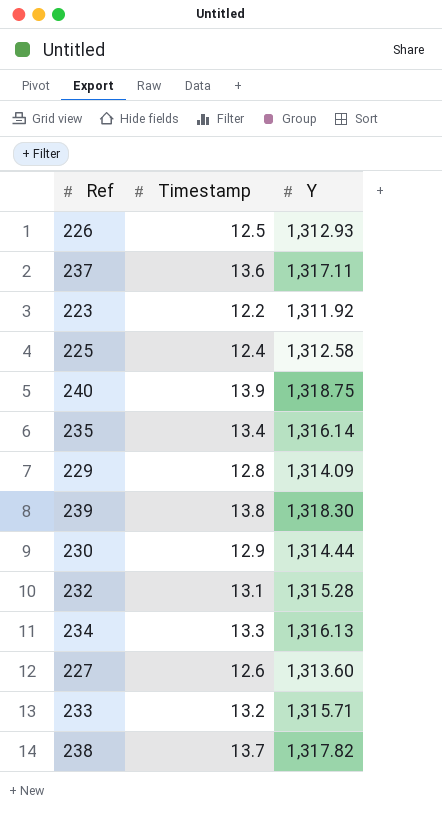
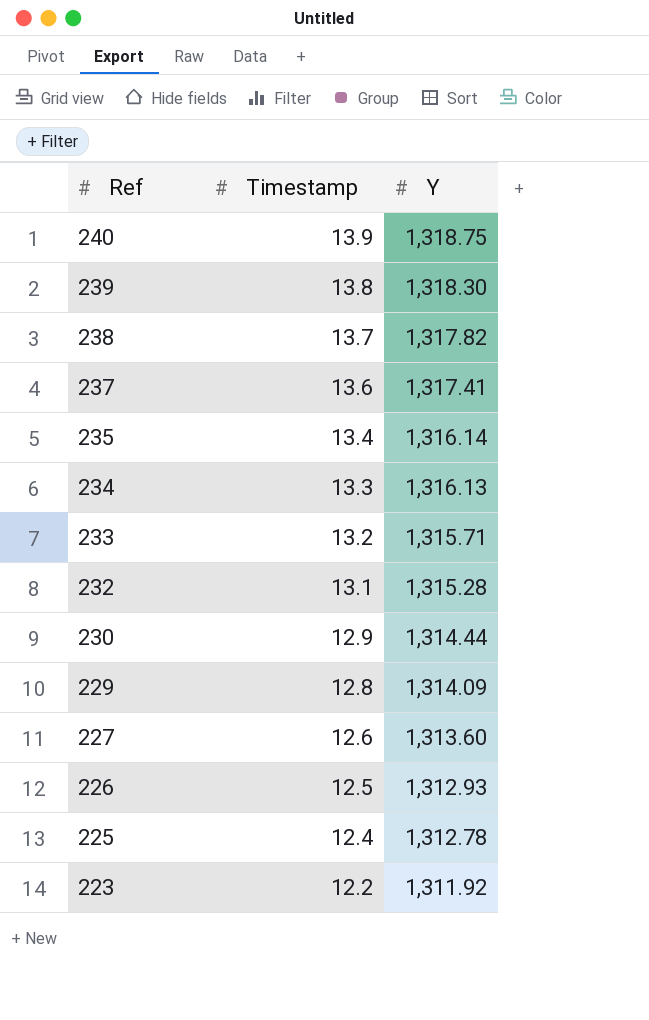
row order: none -> Ref descending
237 | Y: 1,317.11 -> 1,317.41
225 | Y: 1,312.58 -> 1,312.78

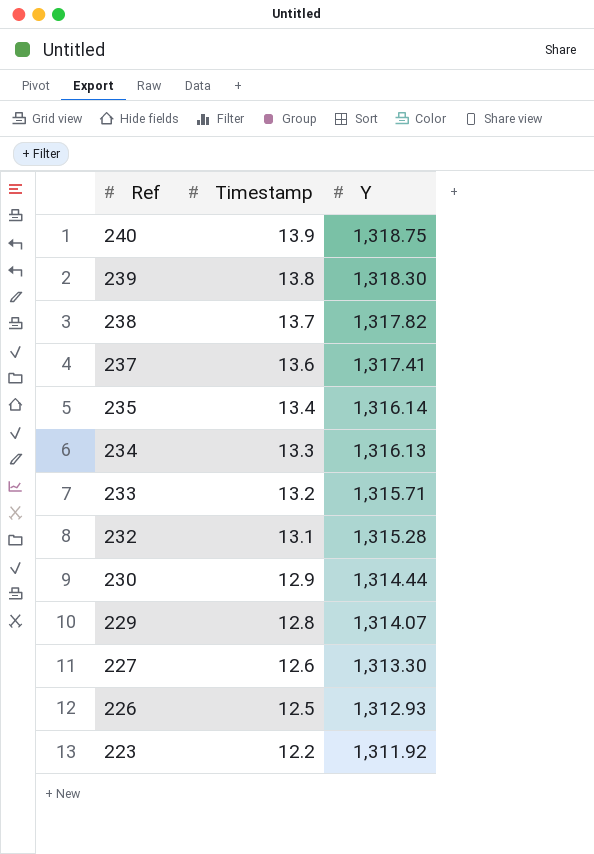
row 225: 12.4 | 1,312.78 -> none
229 | Y: 1,314.09 -> 1,314.07
227 | Y: 1,313.60 -> 1,313.30

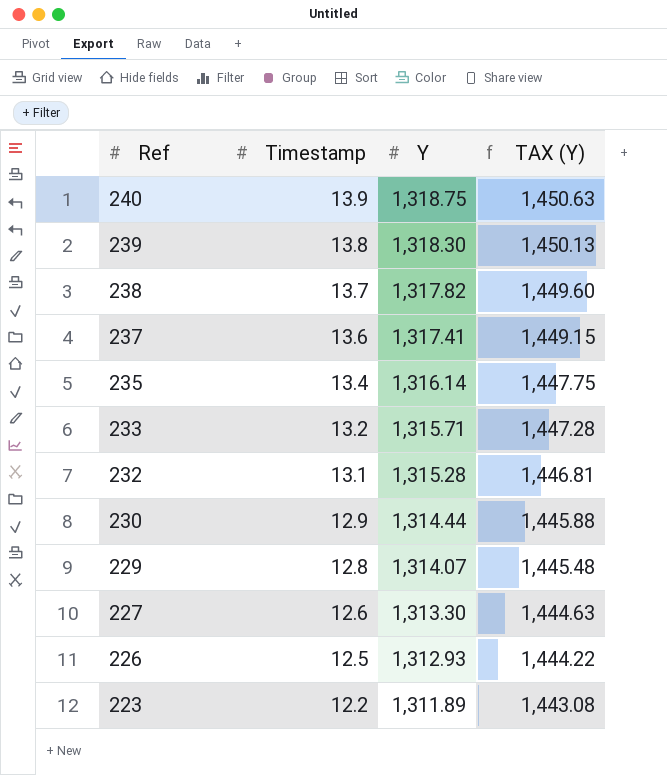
column TAX (Y) | formula: none -> [Y] * 1.1
row 234: 13.3 | 1,316.13 -> none
223 | Y: 1,311.92 -> 1,311.89

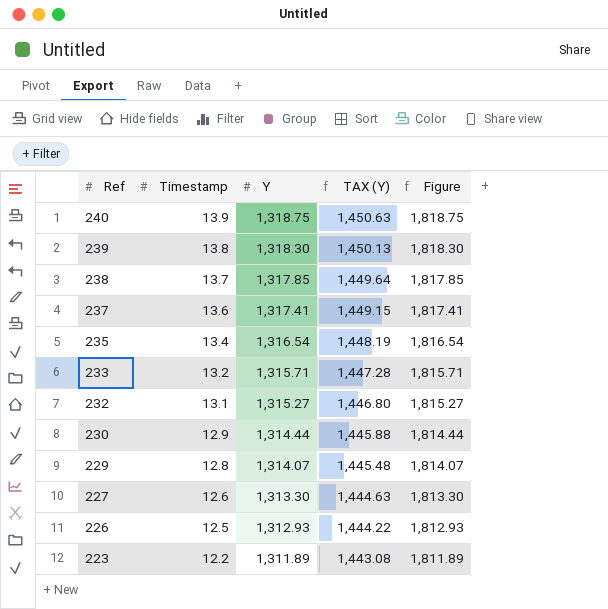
column Figure | formula: none -> [Y] + 500
238 | Y: 1,317.82 -> 1,317.85
238 | TAX (Y): 1,449.60 -> 1,449.64
235 | Y: 1,316.14 -> 1,316.54
235 | TAX (Y): 1,447.75 -> 1,448.19
232 | Y: 1,315.28 -> 1,315.27
232 | TAX (Y): 1,446.81 -> 1,446.80

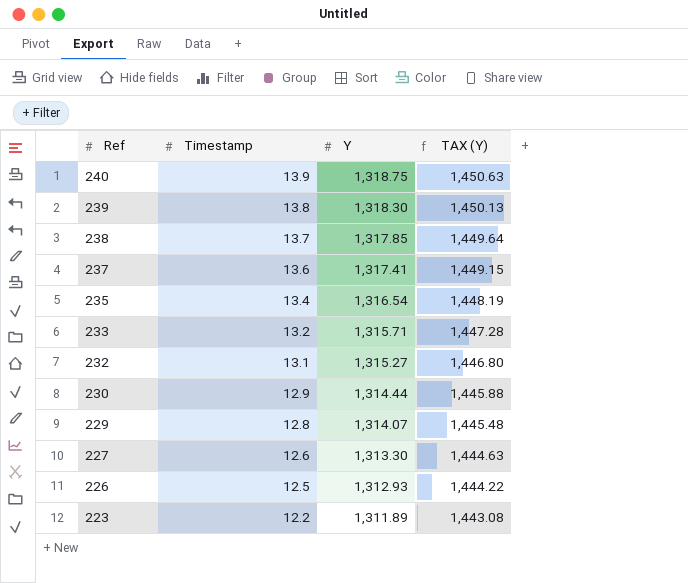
column Figure | formula: [Y] + 500 -> none

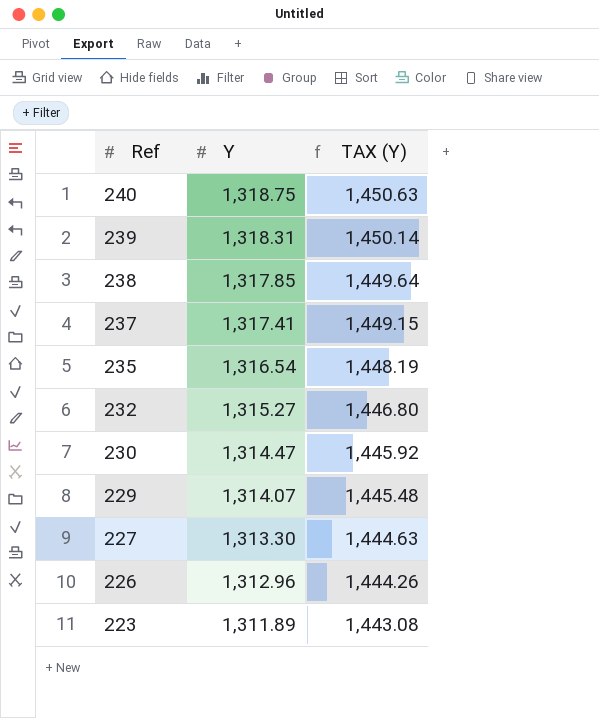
column Timestamp | position: 2 -> none
row 233: 13.2 | 1,315.71 | 1,447.28 -> none
239 | Y: 1,318.30 -> 1,318.31
239 | TAX (Y): 1,450.13 -> 1,450.14
230 | Y: 1,314.44 -> 1,314.47
230 | TAX (Y): 1,445.88 -> 1,445.92
226 | Y: 1,312.93 -> 1,312.96
226 | TAX (Y): 1,444.22 -> 1,444.26

